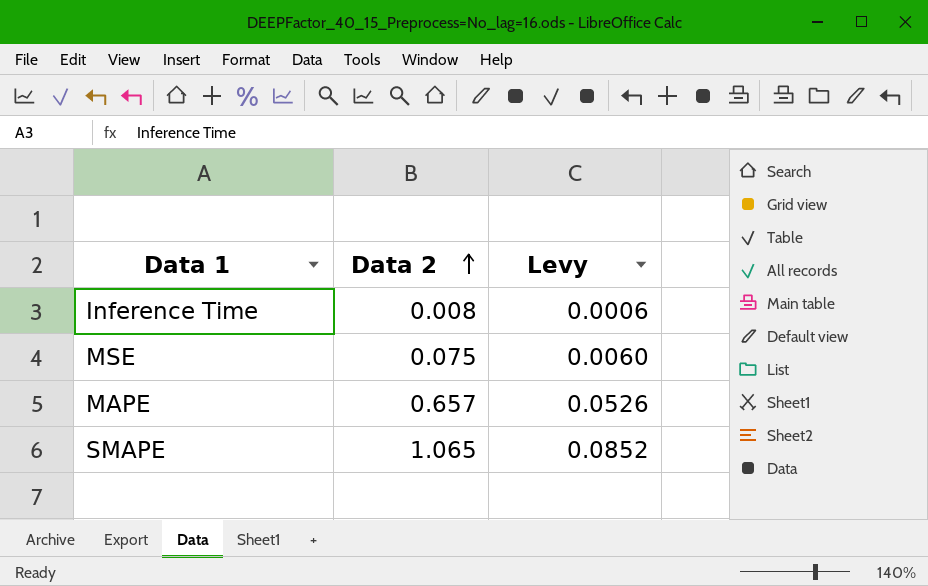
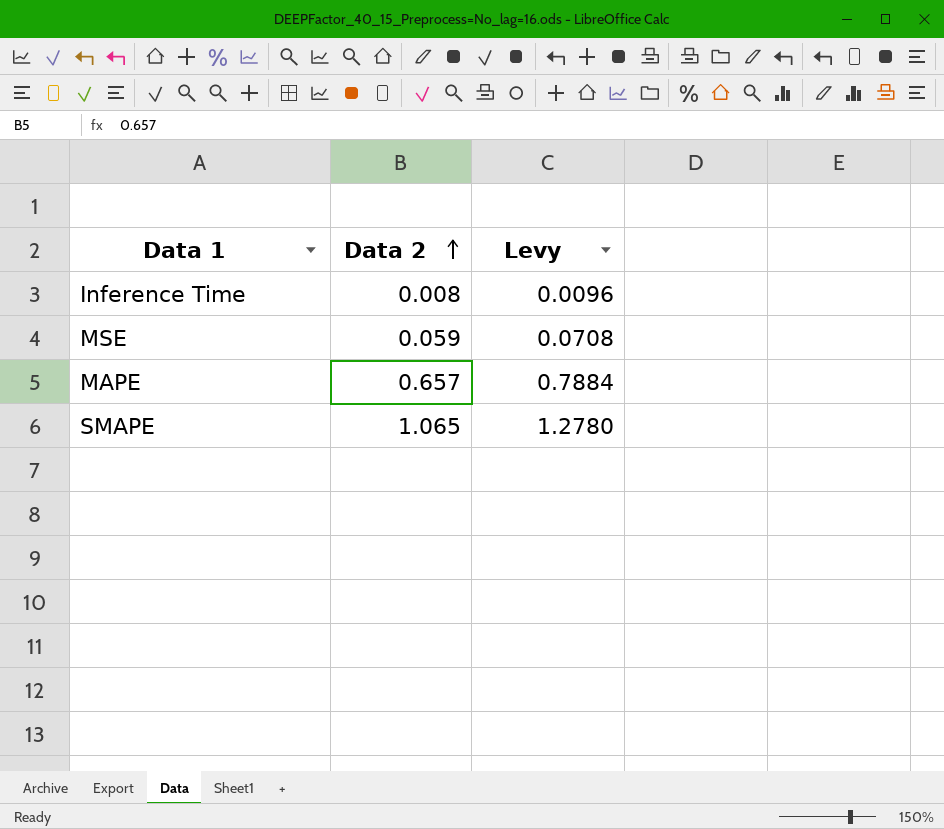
column Levy | formula: [Data 2] * 0.08 -> [Data 2] * 1.2
MSE | Data 2: 0.075 -> 0.059

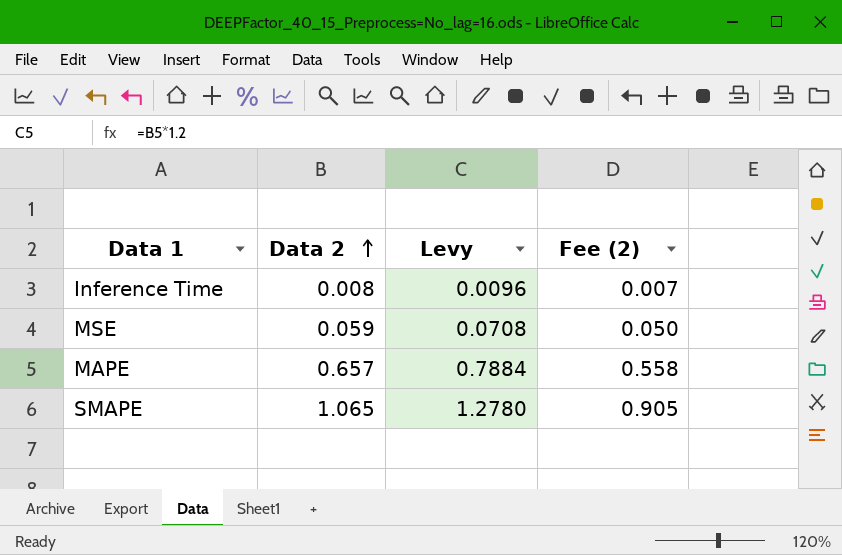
column Fee (2) | formula: none -> [Data 2] * 0.85

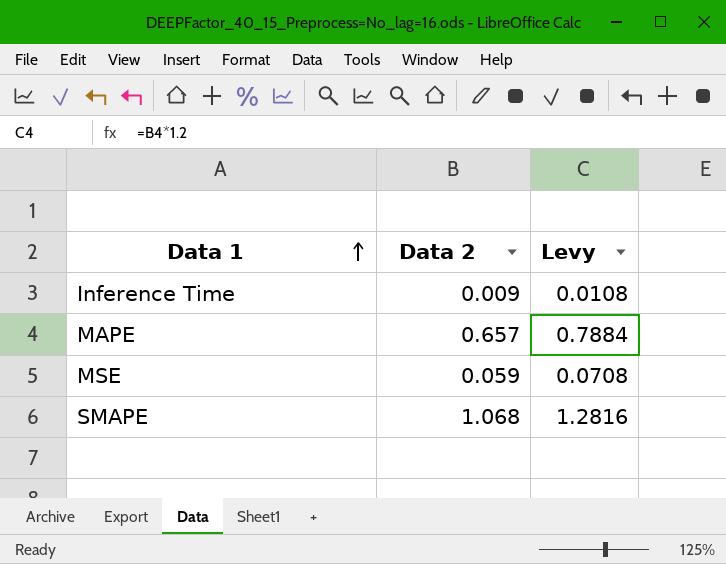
row order: Data 2 ascending -> Data 1 ascending
column Fee (2) | formula: [Data 2] * 0.85 -> none
Inference Time | Data 2: 0.008 -> 0.009
Inference Time | Levy: 0.0096 -> 0.0108
SMAPE | Data 2: 1.065 -> 1.068
SMAPE | Levy: 1.2780 -> 1.2816

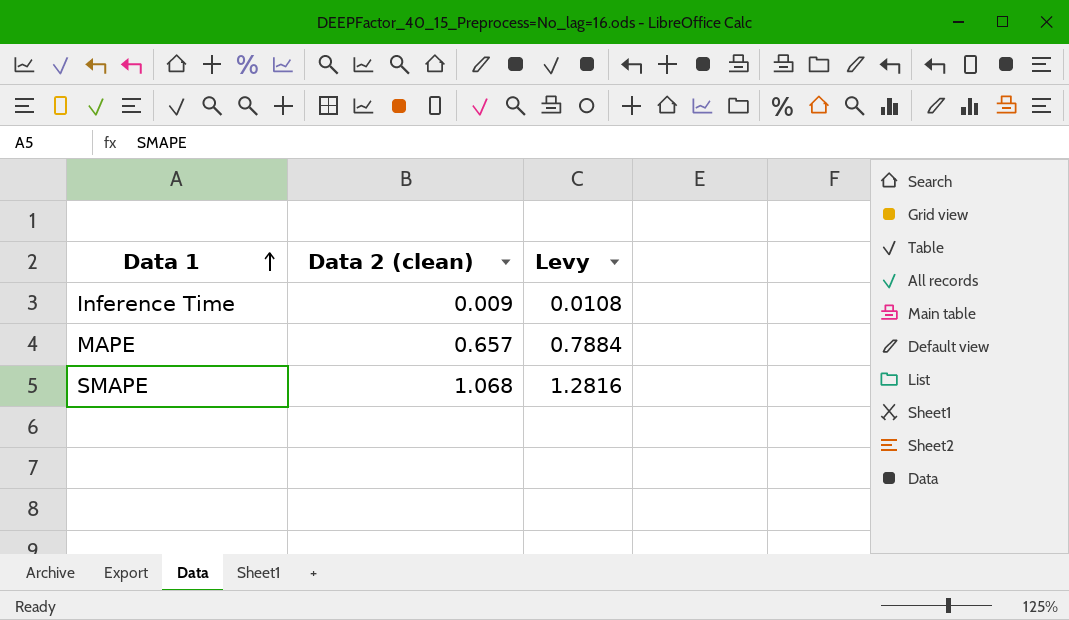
column name: Data 2 -> Data 2 (clean)
row MSE: 0.059 | 0.0708 -> none

